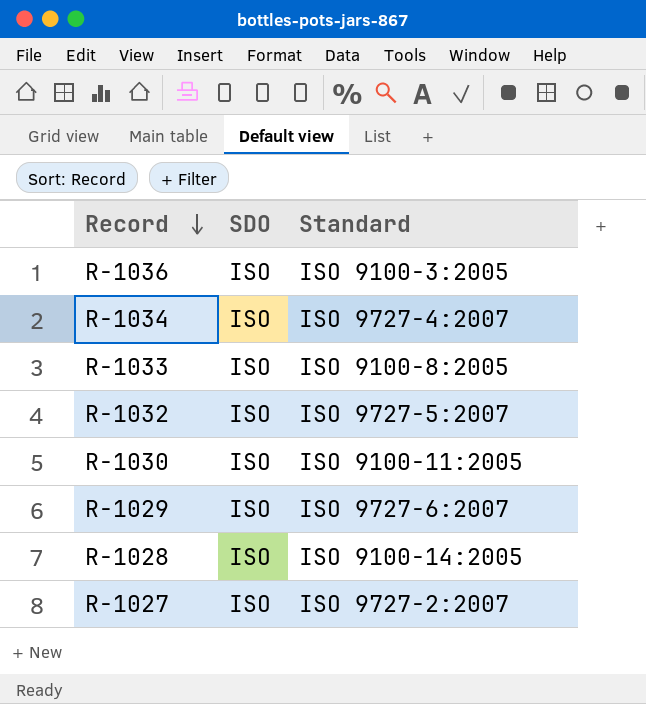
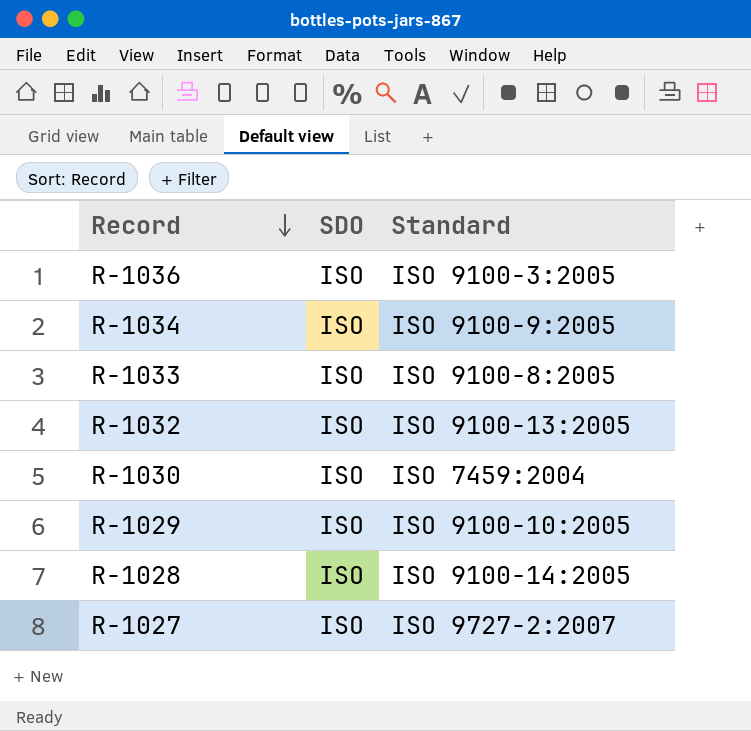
R-1034 | Standard: ISO 9727-4:2007 -> ISO 9100-9:2005
R-1032 | Standard: ISO 9727-5:2007 -> ISO 9100-13:2005
R-1030 | Standard: ISO 9100-11:2005 -> ISO 7459:2004
R-1029 | Standard: ISO 9727-6:2007 -> ISO 9100-10:2005

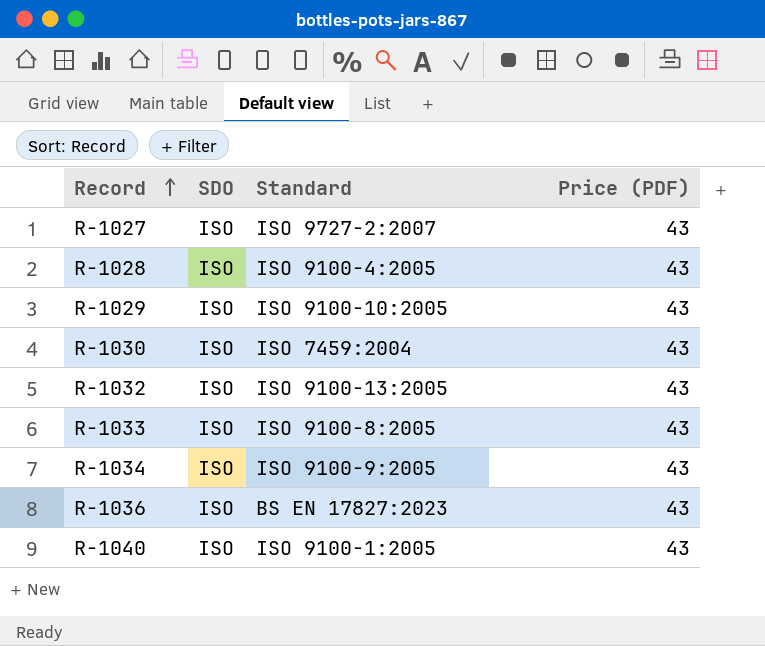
row order: Record descending -> Record ascending
column Price (PDF) | position: none -> 4
R-1028 | Standard: ISO 9100-14:2005 -> ISO 9100-4:2005
R-1036 | Standard: ISO 9100-3:2005 -> BS EN 17827:2023
row R-1040: none -> ISO | ISO 9100-1:2005 | 43

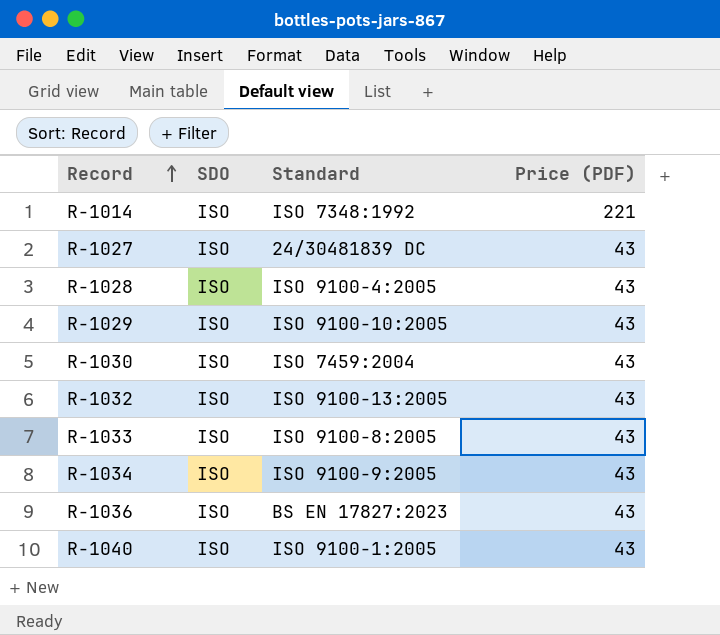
row R-1014: none -> ISO | ISO 7348:1992 | 221
R-1027 | Standard: ISO 9727-2:2007 -> 24/30481839 DC

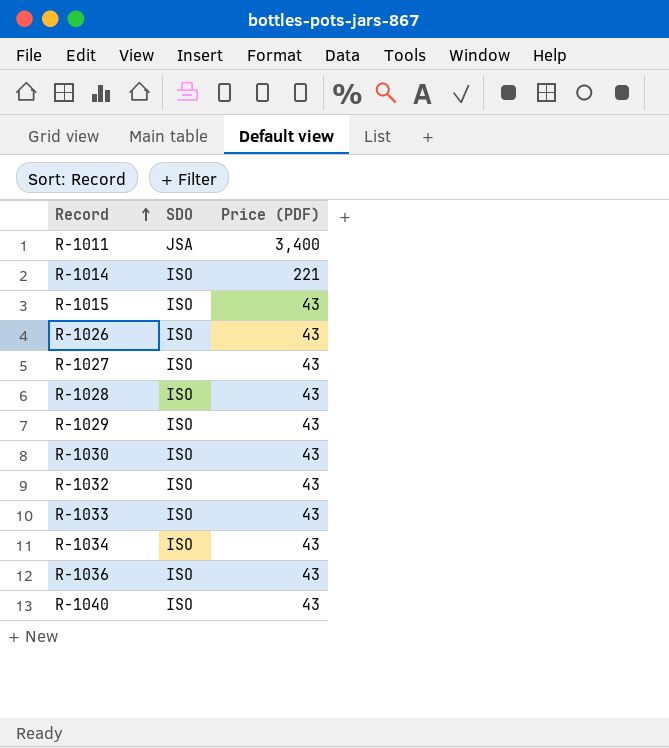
column Standard | position: 3 -> none
row R-1011: none -> JSA | 3,400
row R-1015: none -> ISO | 43
row R-1026: none -> ISO | 43

